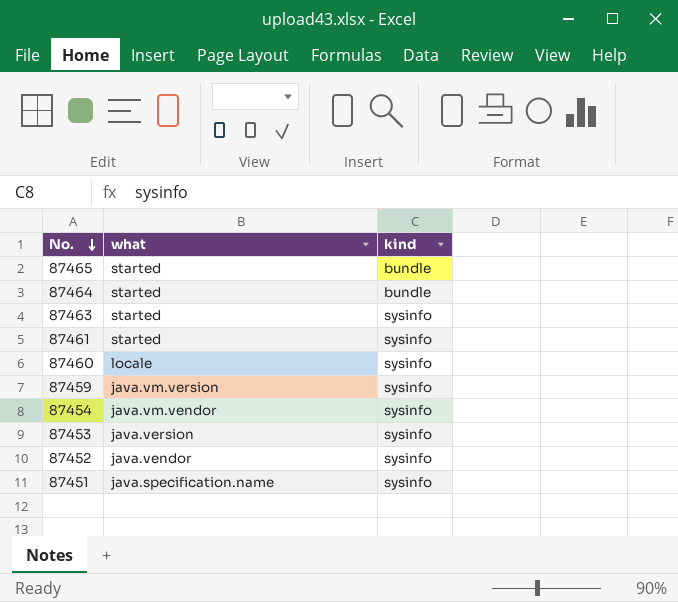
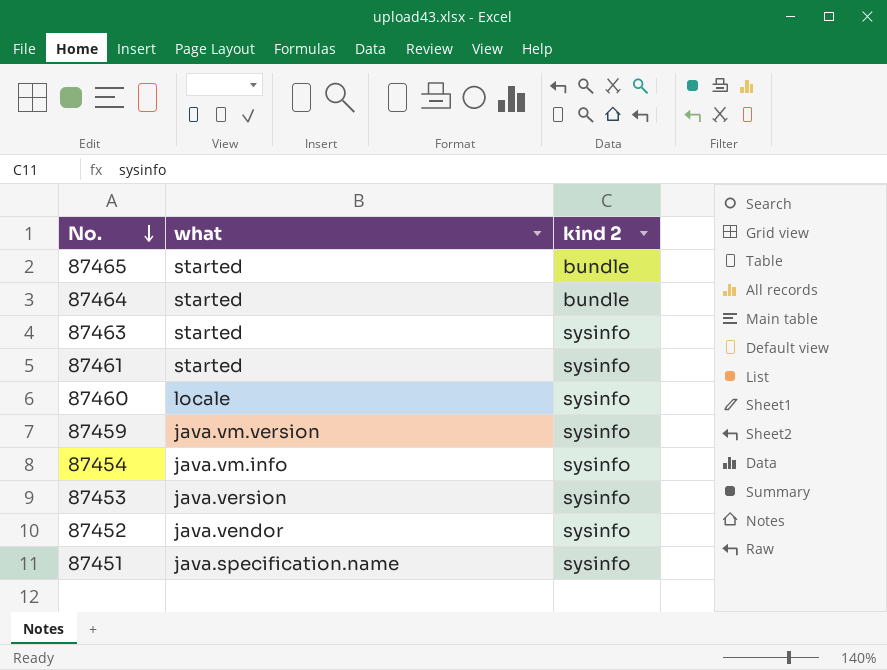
column name: kind -> kind 2
87454 | what: java.vm.vendor -> java.vm.info

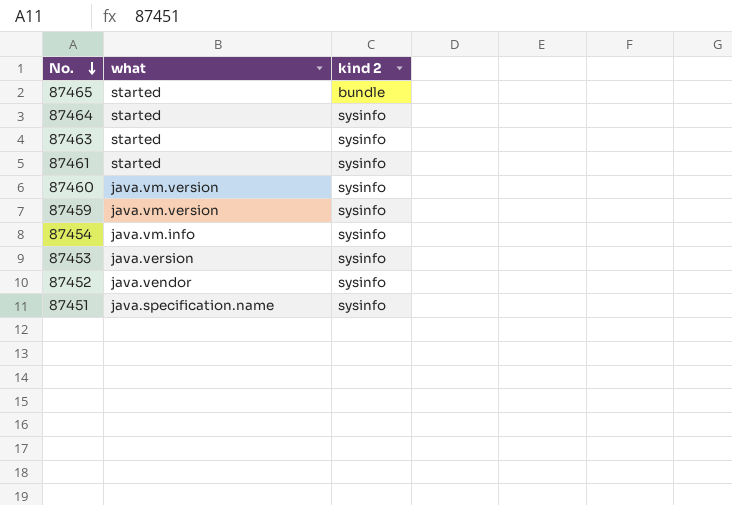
87464 | kind 2: bundle -> sysinfo
87460 | what: locale -> java.vm.version

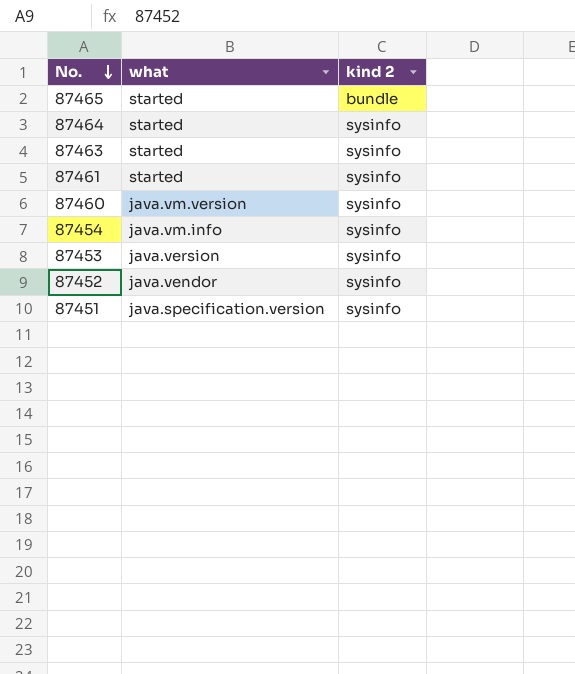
row 87459: java.vm.version | sysinfo -> none
87451 | what: java.specification.name -> java.specification.version

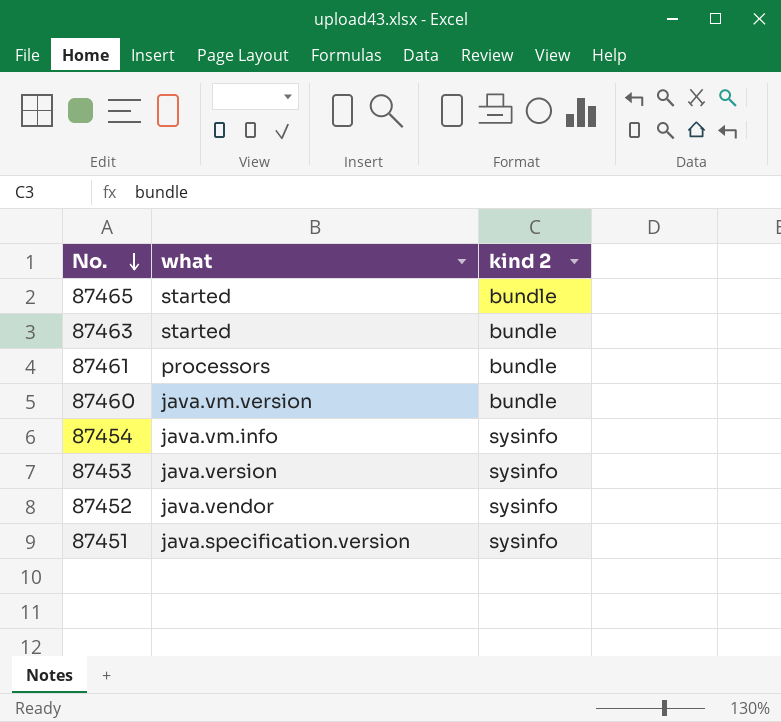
row 87464: started | sysinfo -> none
87463 | kind 2: sysinfo -> bundle
87461 | what: started -> processors
87461 | kind 2: sysinfo -> bundle
87460 | kind 2: sysinfo -> bundle

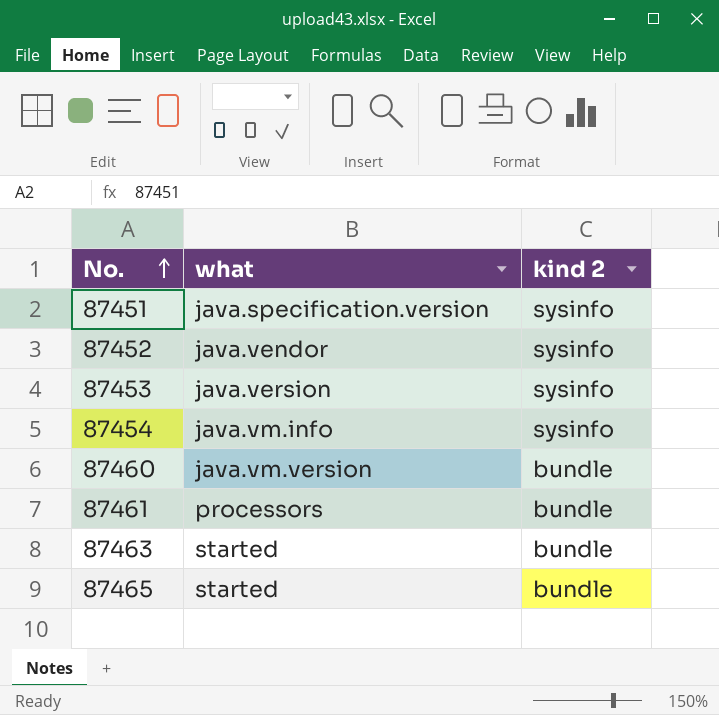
row order: No. descending -> No. ascending

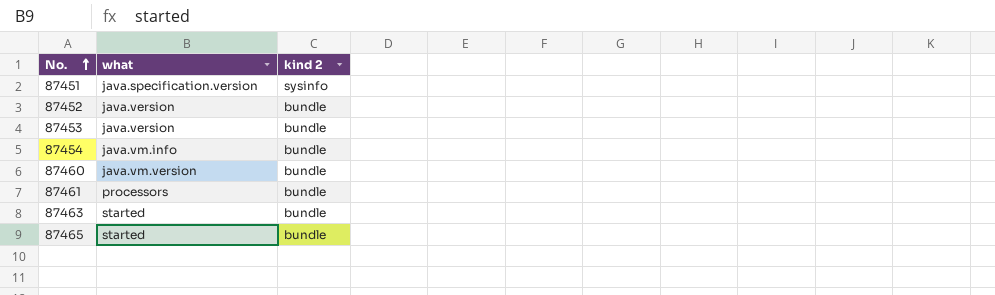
87452 | what: java.vendor -> java.version
87452 | kind 2: sysinfo -> bundle
87453 | kind 2: sysinfo -> bundle
87454 | kind 2: sysinfo -> bundle

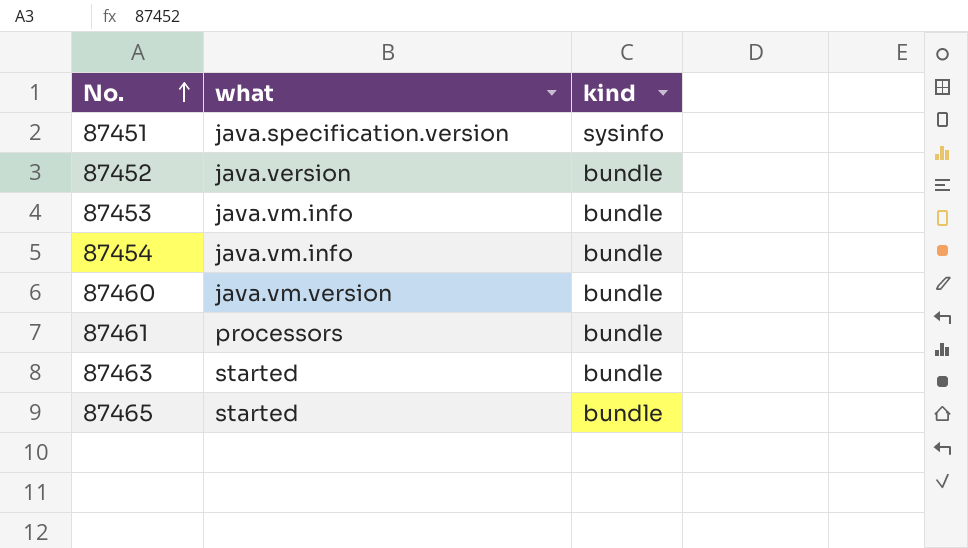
column name: kind 2 -> kind
87453 | what: java.version -> java.vm.info

